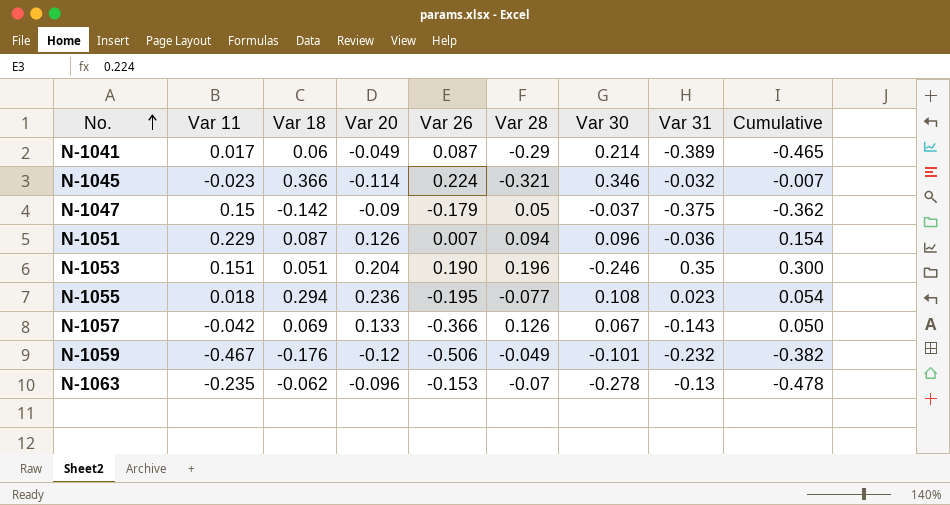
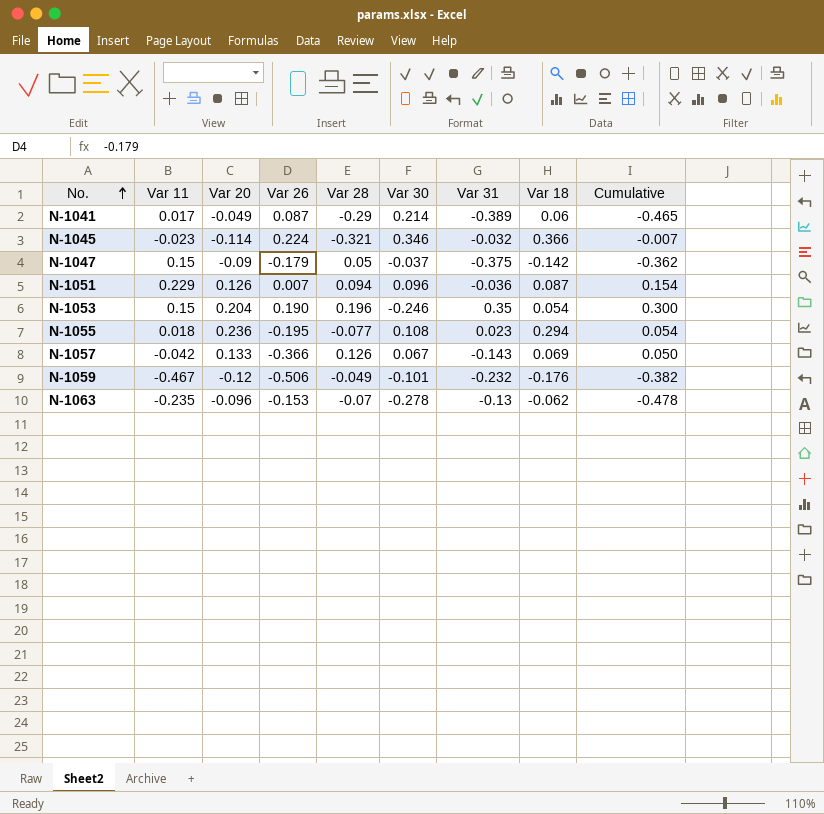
column Var 18 | position: 3 -> 8
N-1053 | Var 11: 0.151 -> 0.15
N-1053 | Var 18: 0.051 -> 0.054

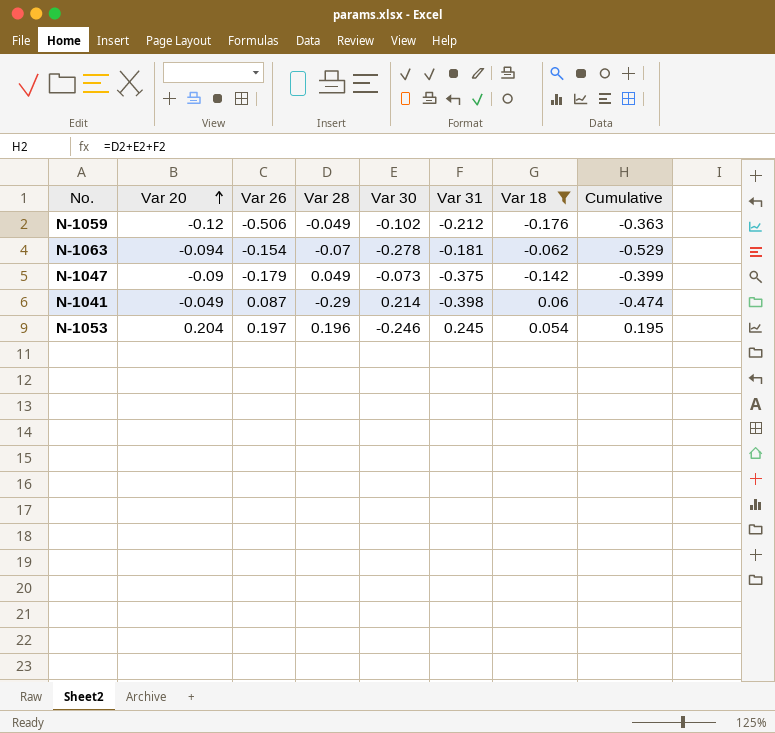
filter: none -> Var 18 <= 0.06
row order: No. ascending -> Var 20 ascending
column Var 11 | position: 2 -> none
N-1059 | Var 30: -0.101 -> -0.102
N-1059 | Var 31: -0.232 -> -0.212
N-1059 | Cumulative: -0.382 -> -0.363
N-1063 | Var 20: -0.096 -> -0.094
N-1063 | Var 26: -0.153 -> -0.154
N-1063 | Var 31: -0.13 -> -0.181
N-1063 | Cumulative: -0.478 -> -0.529
N-1047 | Var 28: 0.05 -> 0.049
N-1047 | Var 30: -0.037 -> -0.073
N-1047 | Cumulative: -0.362 -> -0.399
N-1041 | Var 31: -0.389 -> -0.398
N-1041 | Cumulative: -0.465 -> -0.474
N-1053 | Var 26: 0.190 -> 0.197
N-1053 | Var 31: 0.35 -> 0.245
N-1053 | Cumulative: 0.300 -> 0.195

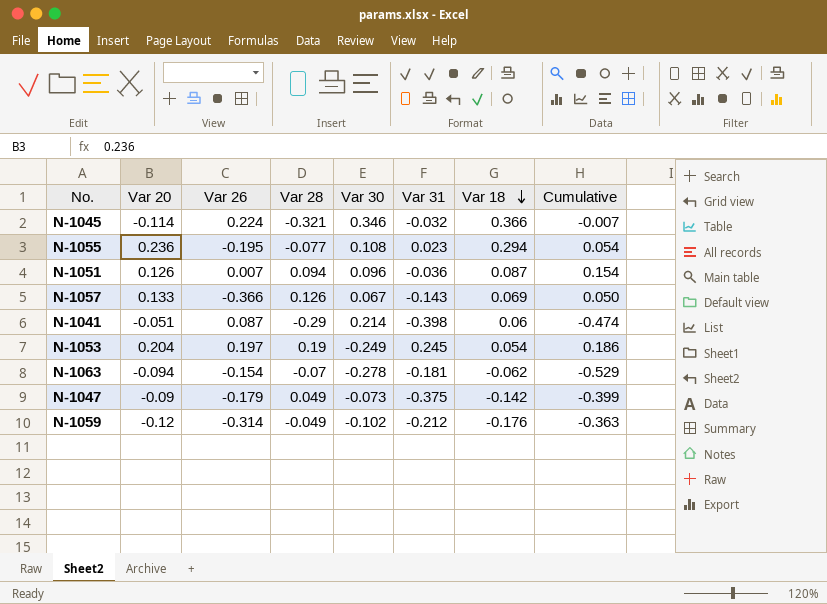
filter: Var 18 <= 0.06 -> none
row order: Var 20 ascending -> Var 18 descending
N-1041 | Var 20: -0.049 -> -0.051
N-1053 | Var 28: 0.196 -> 0.19
N-1053 | Var 30: -0.246 -> -0.249
N-1053 | Cumulative: 0.195 -> 0.186
N-1059 | Var 26: -0.506 -> -0.314

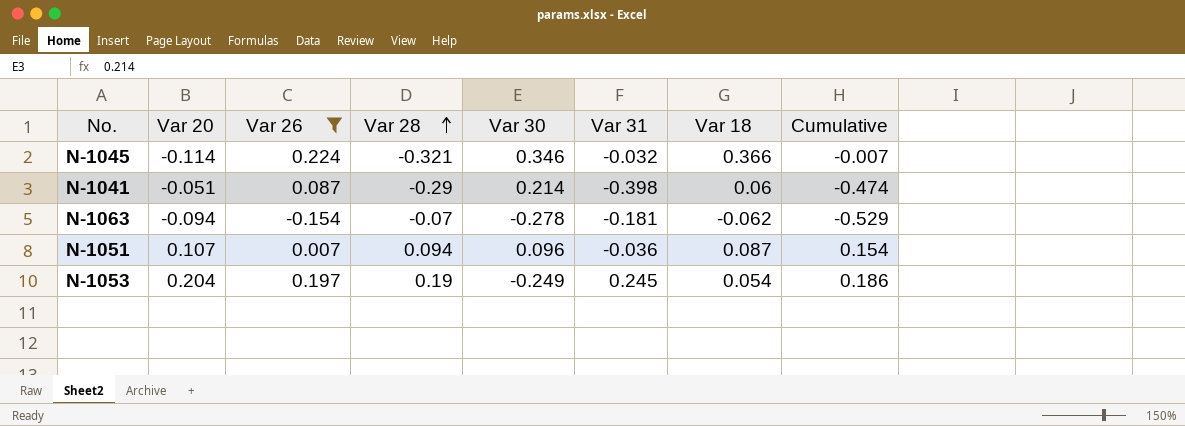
filter: none -> Var 26 >= -0.154
row order: Var 18 descending -> Var 28 ascending
N-1051 | Var 20: 0.126 -> 0.107

